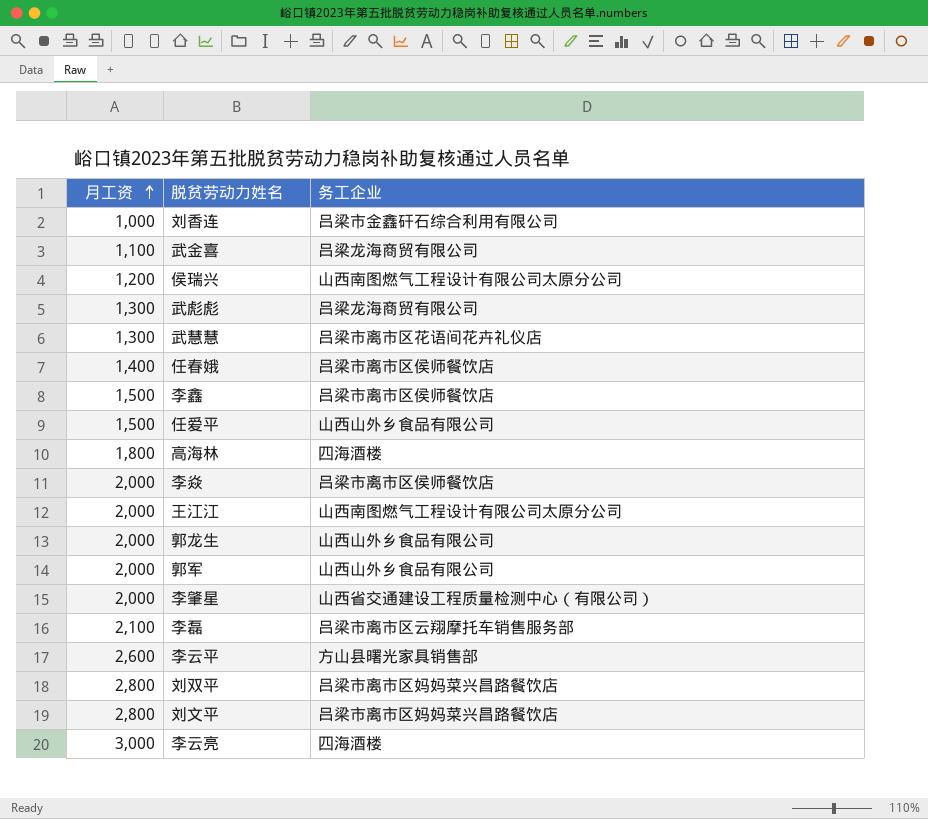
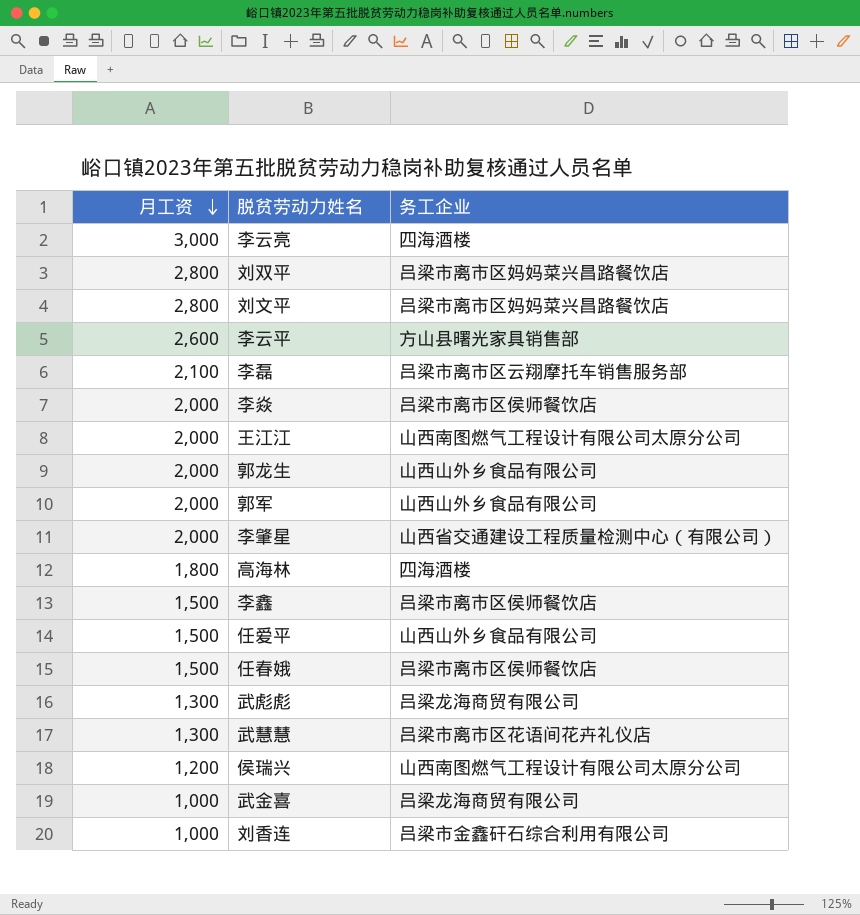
row order: 月工资 ascending -> 月工资 descending
任春娥 | 月工资: 1,400 -> 1,500
武金喜 | 月工资: 1,100 -> 1,000

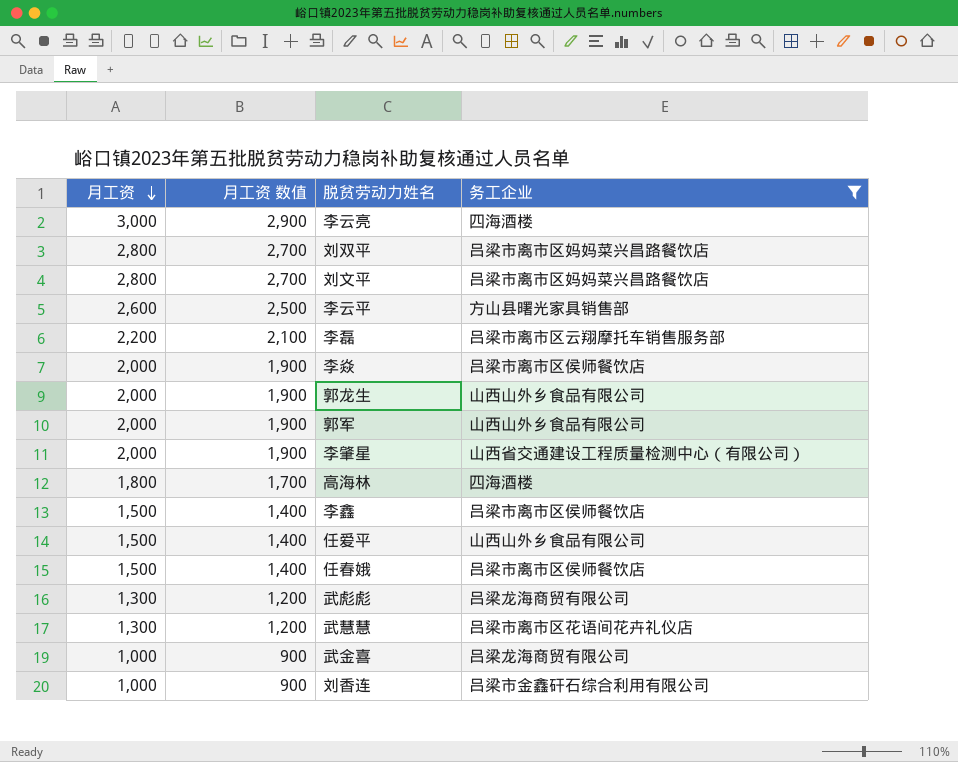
filter: none -> 务工企业 != 山西南图燃气工程设计有限公司太原分公司
column 月工资 数值 | formula: none -> [月工资] - 100
李磊 | 月工资: 2,100 -> 2,200

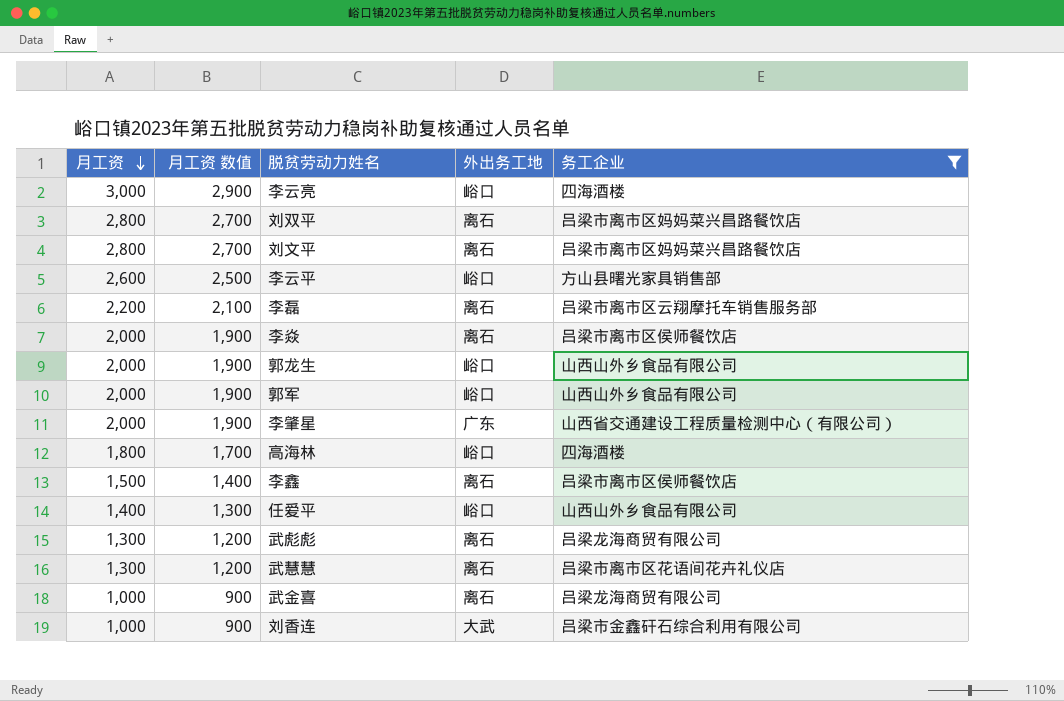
column 外出务工地 | position: none -> 4
row 任春娥: 1,500 | 1,400 | 吕梁市离市区侯师餐饮店 -> none
任爱平 | 月工资: 1,500 -> 1,400
任爱平 | 月工资 数值: 1,400 -> 1,300

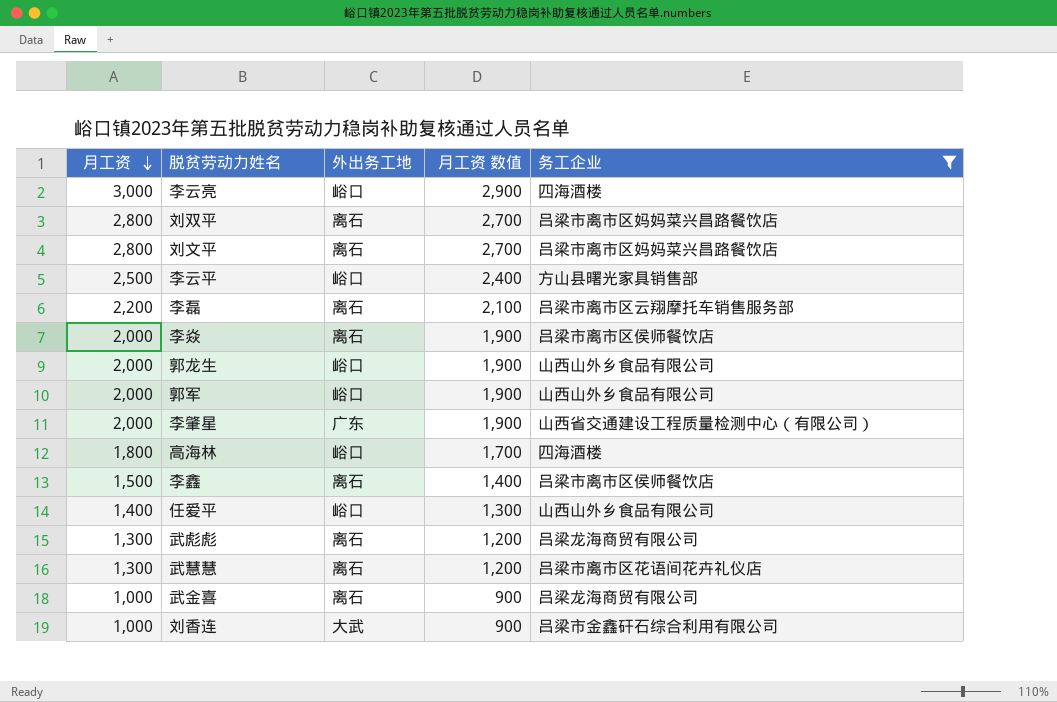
column 月工资 数值 | position: 2 -> 4
李云平 | 月工资: 2,600 -> 2,500
李云平 | 月工资 数值: 2,500 -> 2,400

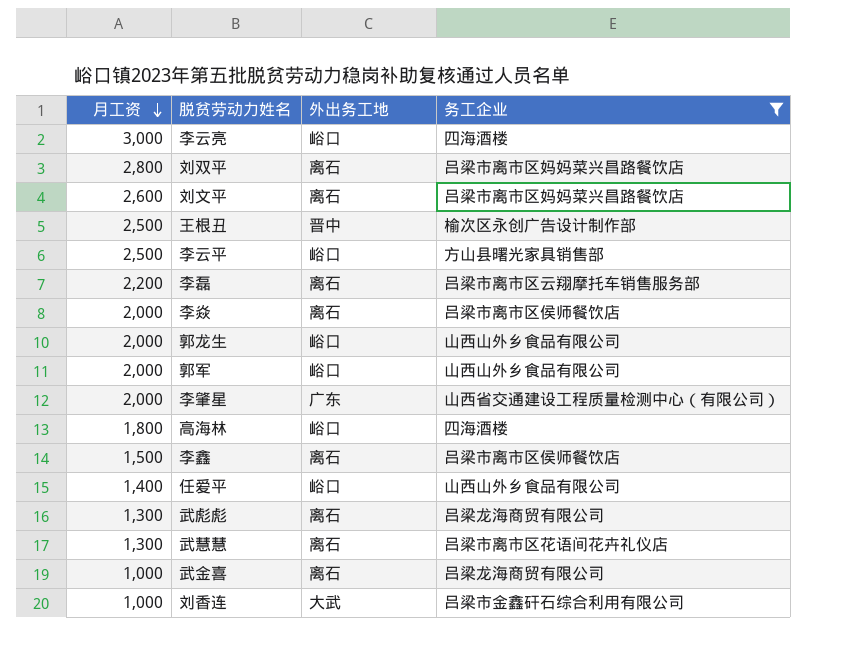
column 月工资 数值 | formula: [月工资] - 100 -> none
刘文平 | 月工资: 2,800 -> 2,600
row 王根丑: none -> 2,500 | 晋中 | 榆次区永创广告设计制作部

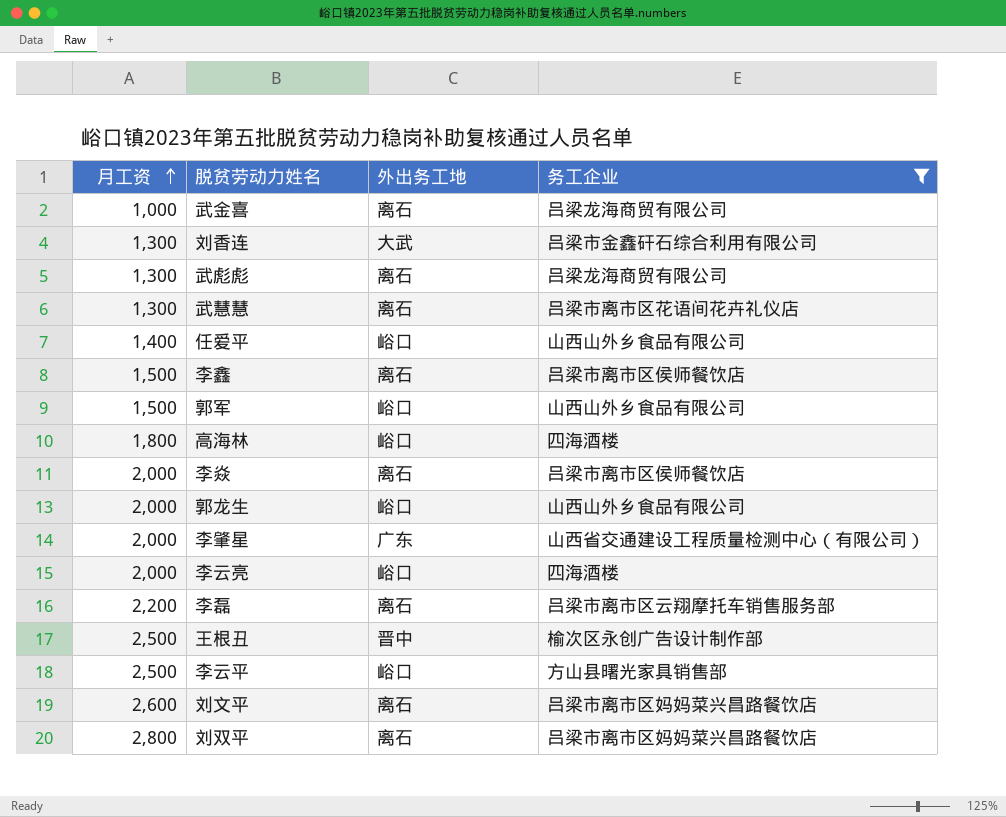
row order: 月工资 descending -> 月工资 ascending
刘香连 | 月工资: 1,000 -> 1,300
郭军 | 月工资: 2,000 -> 1,500
李云亮 | 月工资: 3,000 -> 2,000

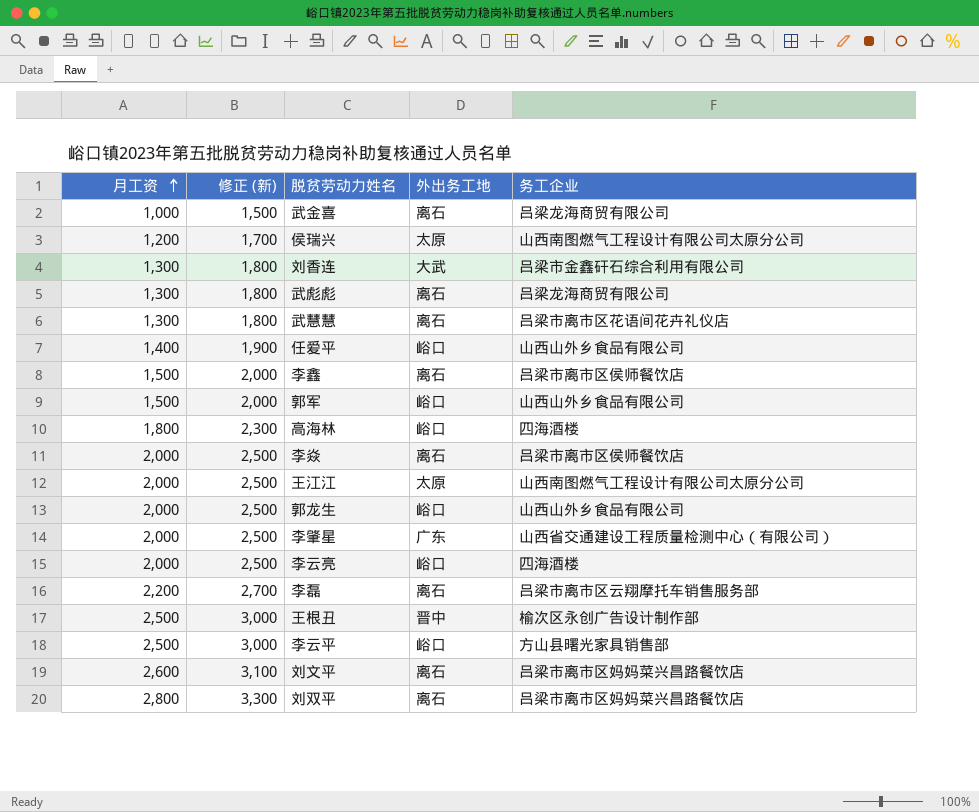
filter: 务工企业 != 山西南图燃气工程设计有限公司太原分公司 -> none
column 修正 (新) | formula: none -> [月工资] + 500

